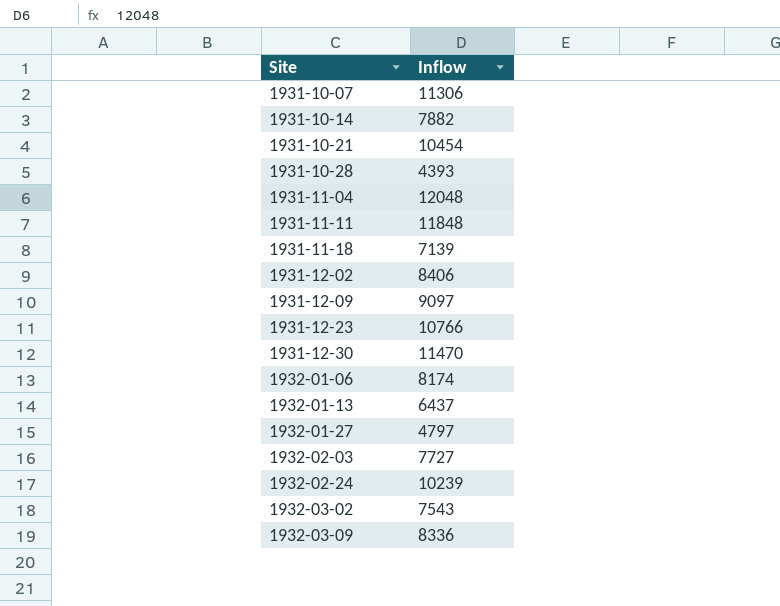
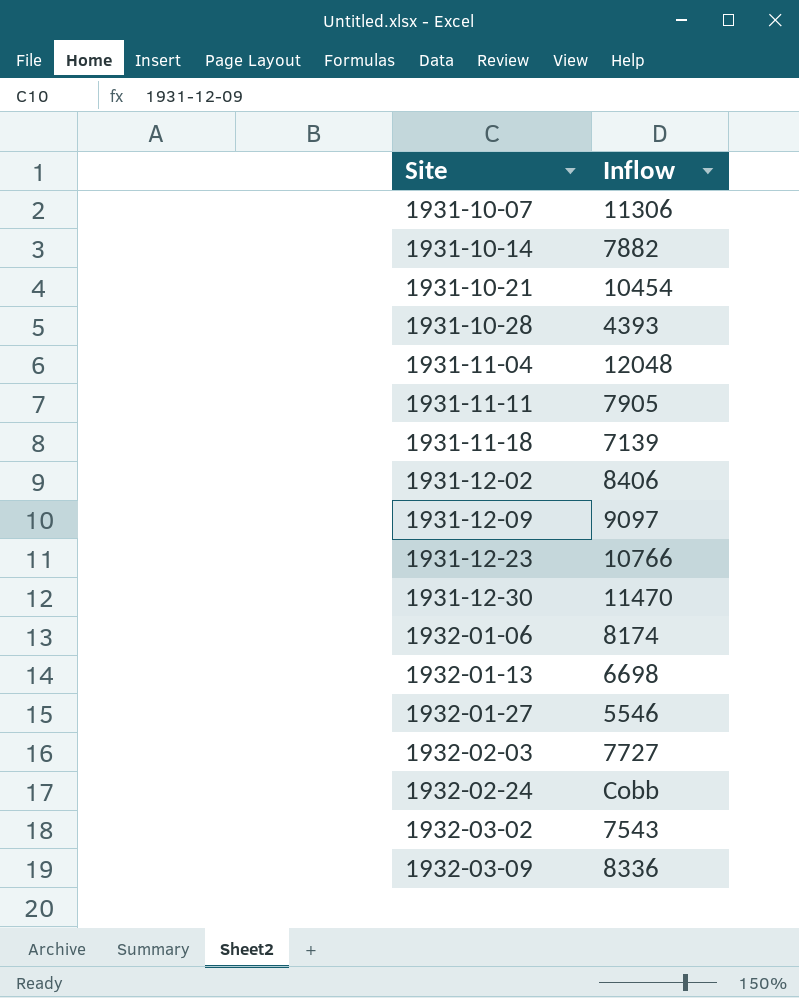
1931-11-11 | Inflow: 11848 -> 7905
1932-01-13 | Inflow: 6437 -> 6698
1932-01-27 | Inflow: 4797 -> 5546
1932-02-24 | Inflow: 10239 -> Cobb

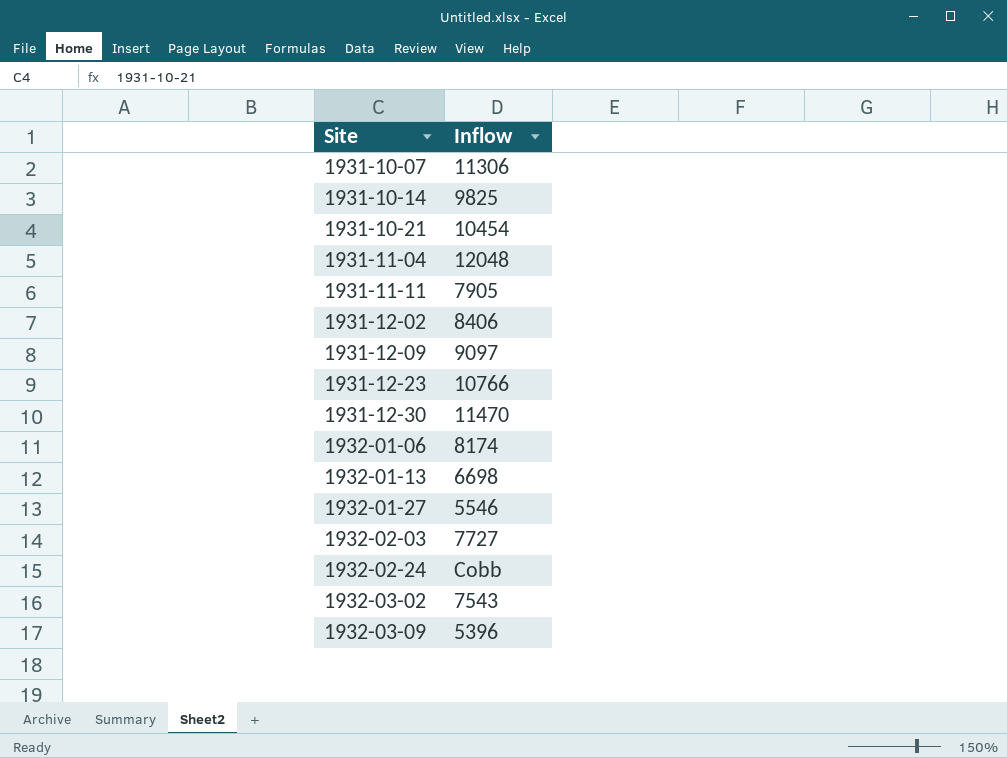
row 1931-10-28: 4393 -> none
row 1931-11-18: 7139 -> none
1931-10-14 | Inflow: 7882 -> 9825
1932-03-09 | Inflow: 8336 -> 5396

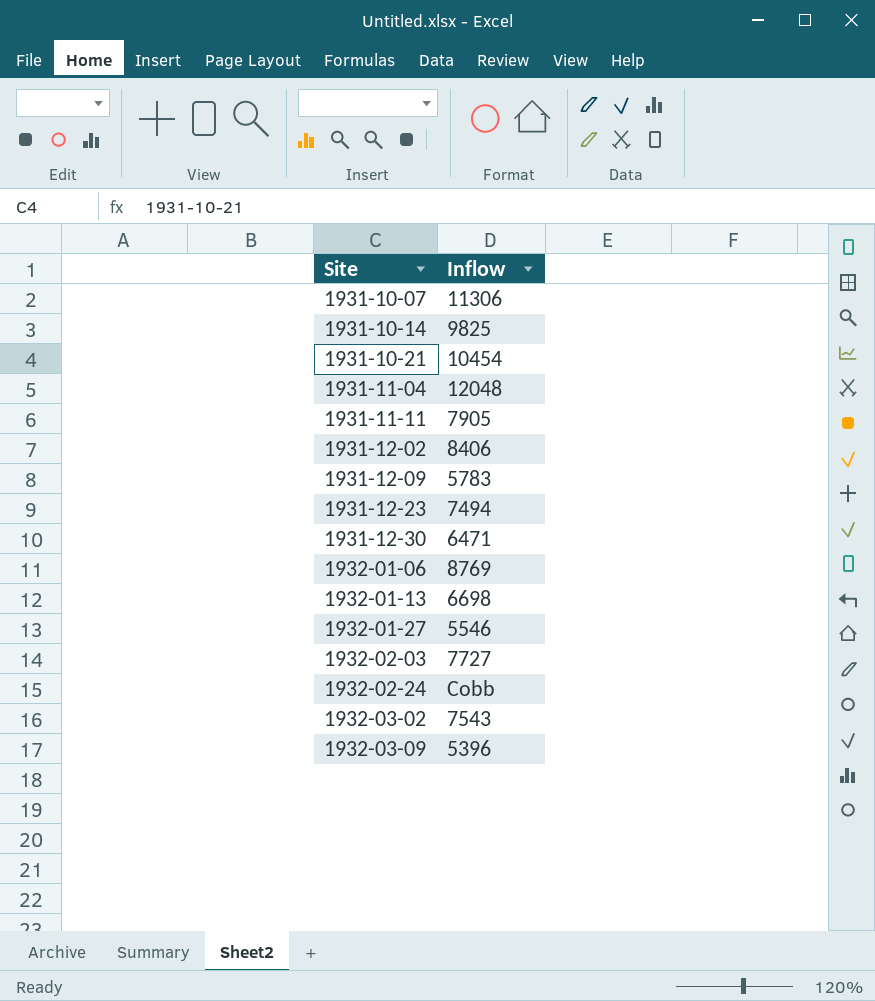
1931-12-09 | Inflow: 9097 -> 5783
1931-12-23 | Inflow: 10766 -> 7494
1931-12-30 | Inflow: 11470 -> 6471
1932-01-06 | Inflow: 8174 -> 8769

